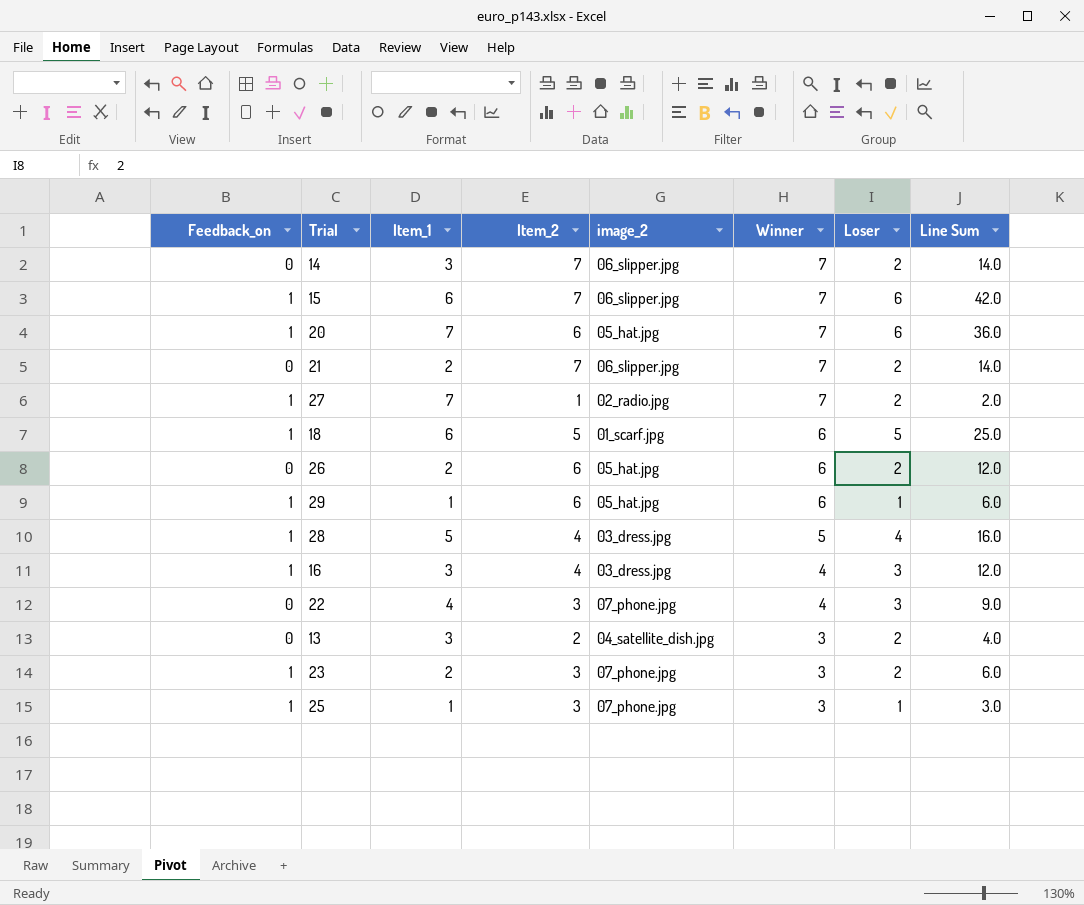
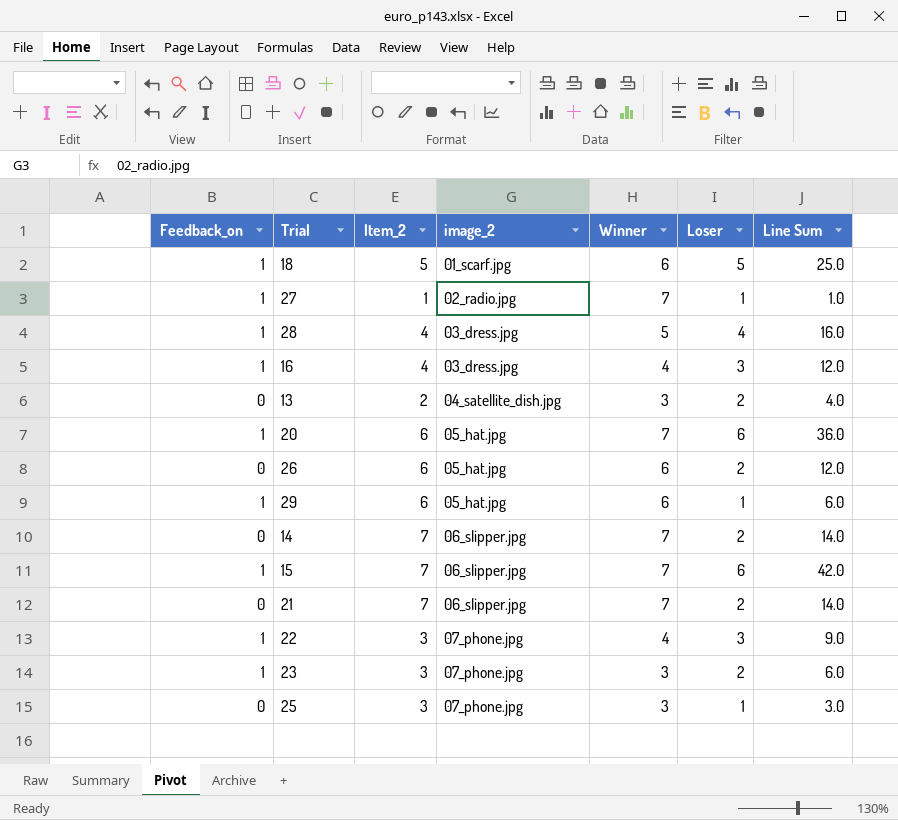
row order: Winner descending -> image_2 ascending
column Item_1 | position: 3 -> none
27 | Loser: 2 -> 1
27 | Line Sum: 2.0 -> 1.0
22 | Feedback_on: 0 -> 1
25 | Feedback_on: 1 -> 0

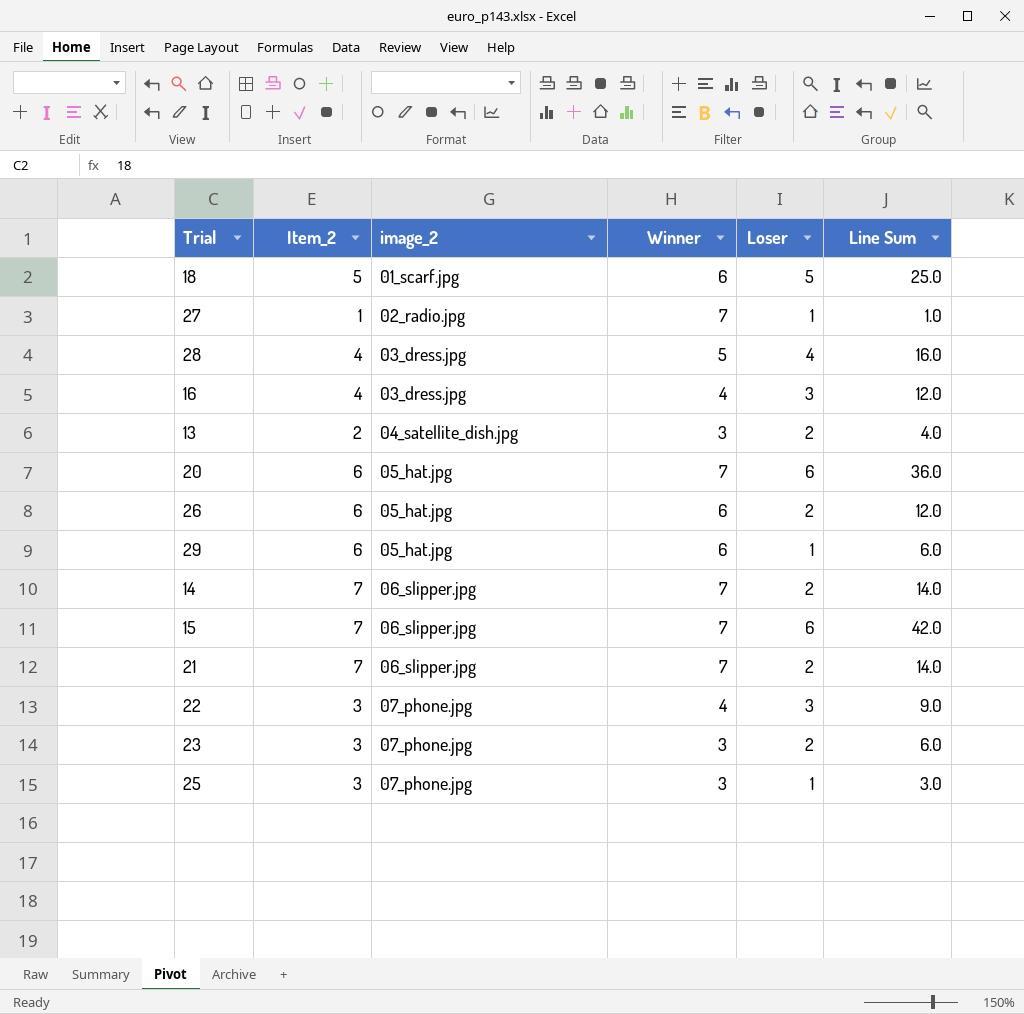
column Feedback_on | position: 1 -> none

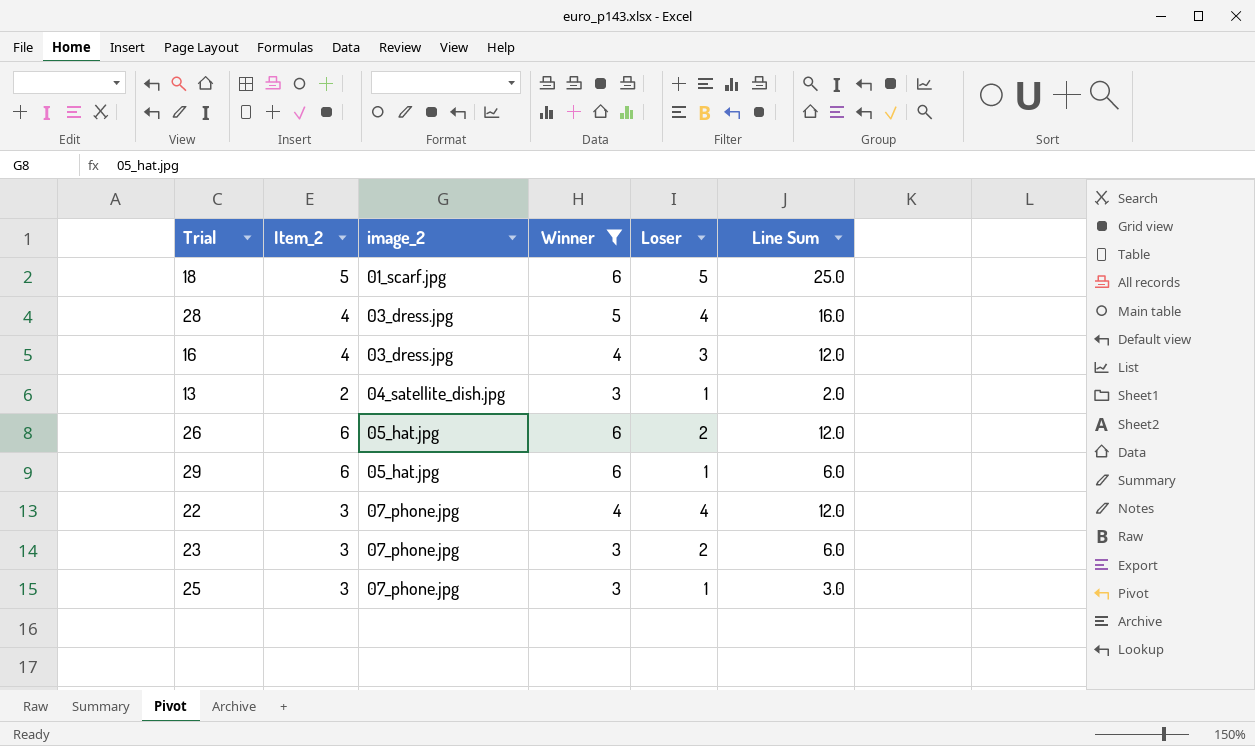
filter: none -> Winner != 7
13 | Loser: 2 -> 1
13 | Line Sum: 4.0 -> 2.0
22 | Loser: 3 -> 4
22 | Line Sum: 9.0 -> 12.0

